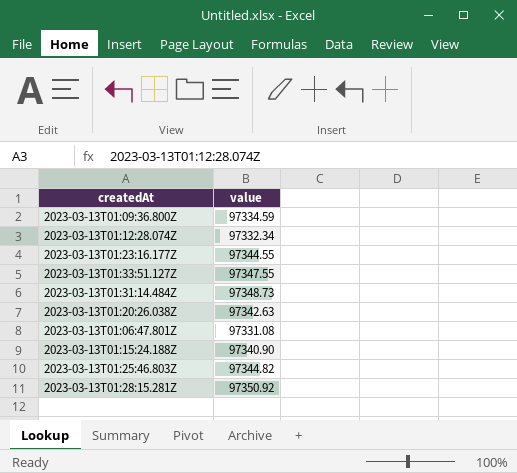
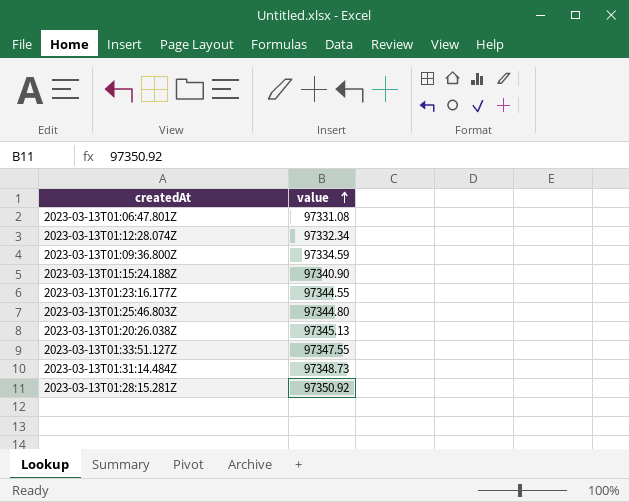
row order: none -> value ascending
2023-03-13T01:25:46.803Z | value: 97344.82 -> 97344.80
2023-03-13T01:20:26.038Z | value: 97342.63 -> 97345.13

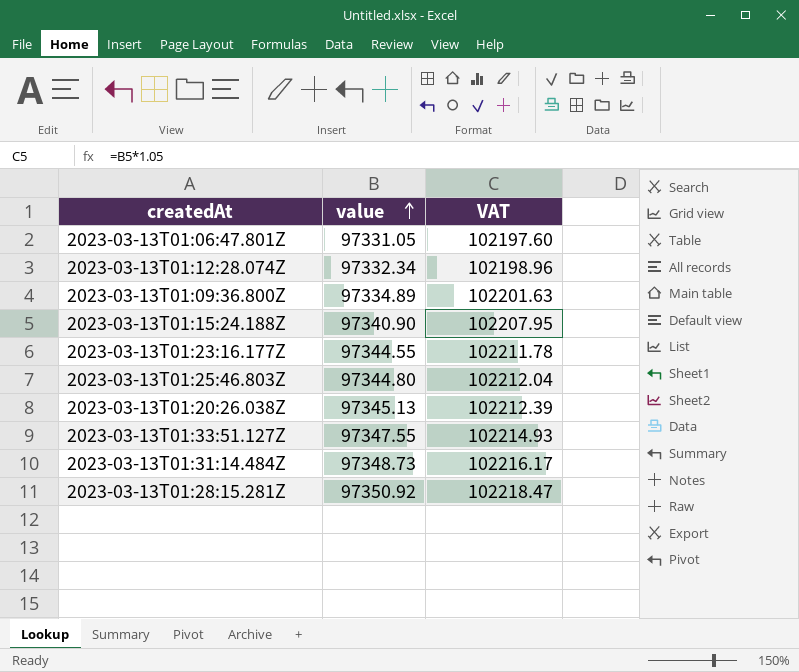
column VAT | formula: none -> [value] * 1.05
2023-03-13T01:06:47.801Z | value: 97331.08 -> 97331.05
2023-03-13T01:09:36.800Z | value: 97334.59 -> 97334.89

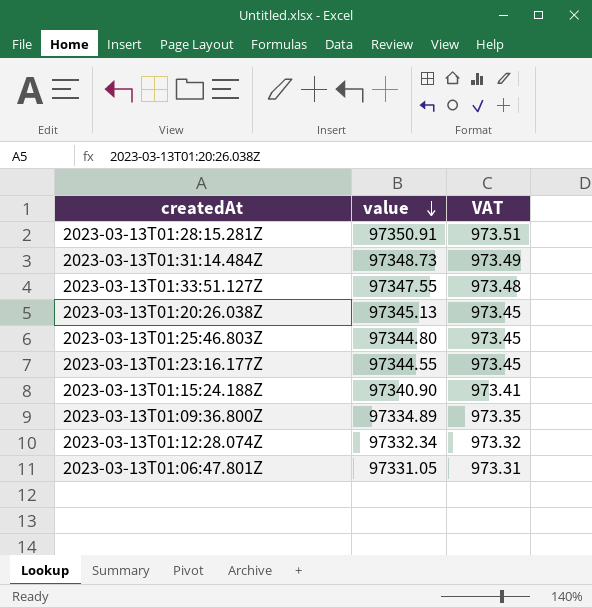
row order: value ascending -> value descending
column VAT | formula: [value] * 1.05 -> [value] * 0.01
2023-03-13T01:28:15.281Z | value: 97350.92 -> 97350.91

